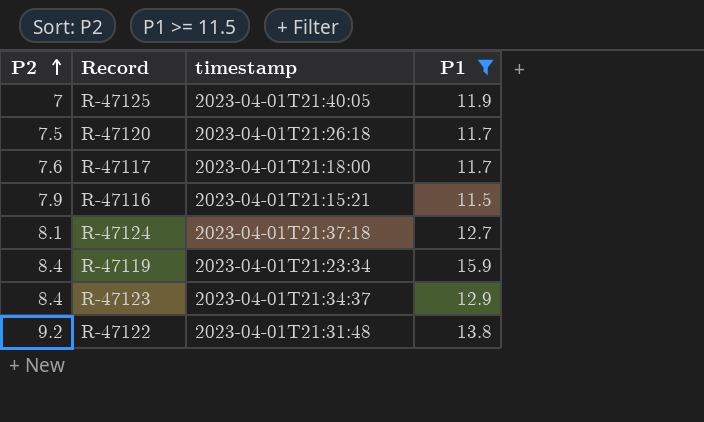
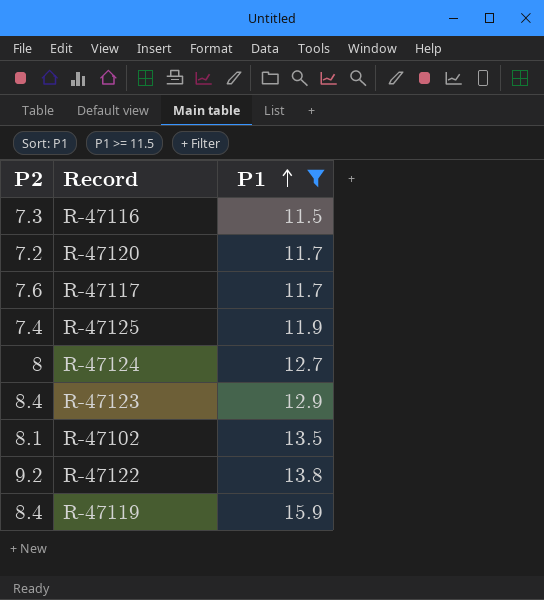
row order: P2 ascending -> P1 ascending
column timestamp | position: 3 -> none
R-47116 | P2: 7.9 -> 7.3
R-47120 | P2: 7.5 -> 7.2
R-47125 | P2: 7 -> 7.4
R-47124 | P2: 8.1 -> 8
row R-47102: none -> 8.1 | 13.5

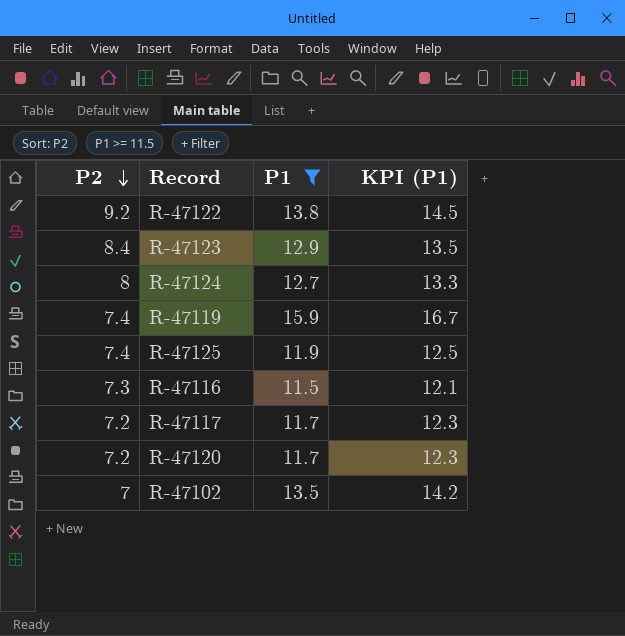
row order: P1 ascending -> P2 descending
column KPI (P1) | formula: none -> [P1] * 1.05
R-47119 | P2: 8.4 -> 7.4
R-47117 | P2: 7.6 -> 7.2
R-47102 | P2: 8.1 -> 7

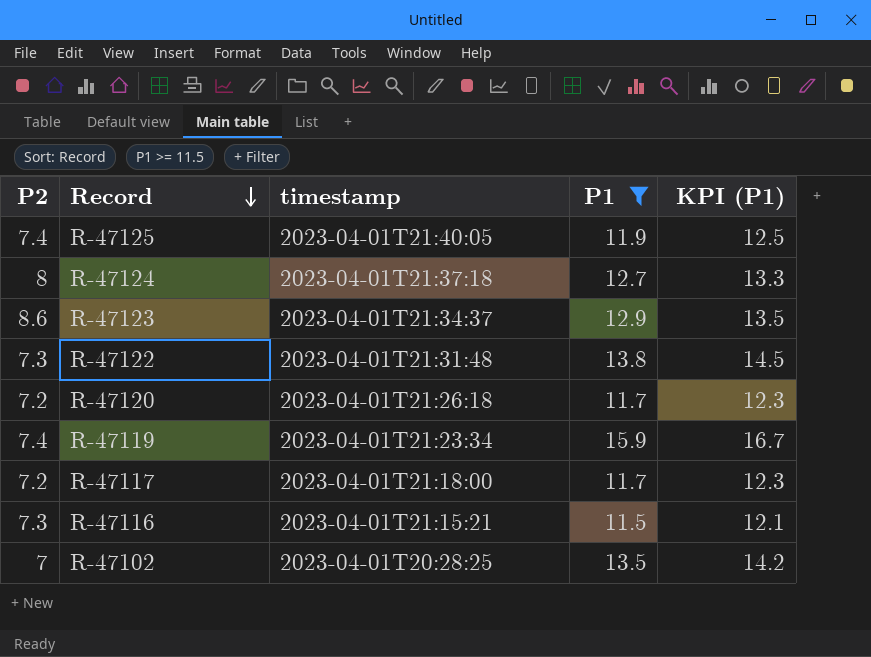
row order: P2 descending -> Record descending
column timestamp | position: none -> 3
R-47123 | P2: 8.4 -> 8.6
R-47122 | P2: 9.2 -> 7.3

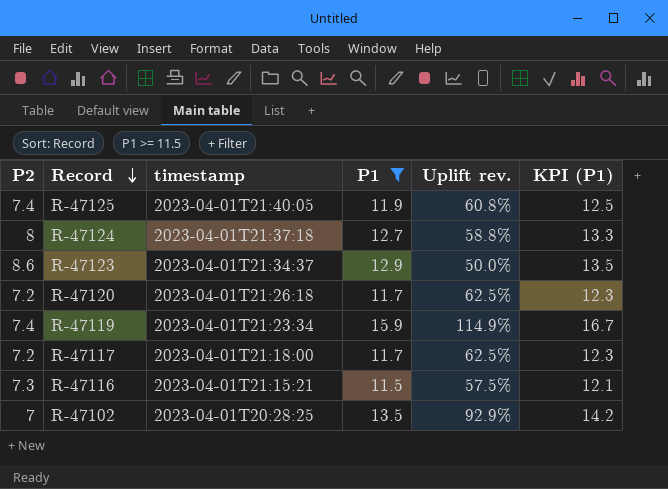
column Uplift rev. | formula: none -> ([P1] - [P2]) / [P2]
row R-47122: 7.3 | 2023-04-01T21:31:48 | 13.8 | 14.5 -> none

